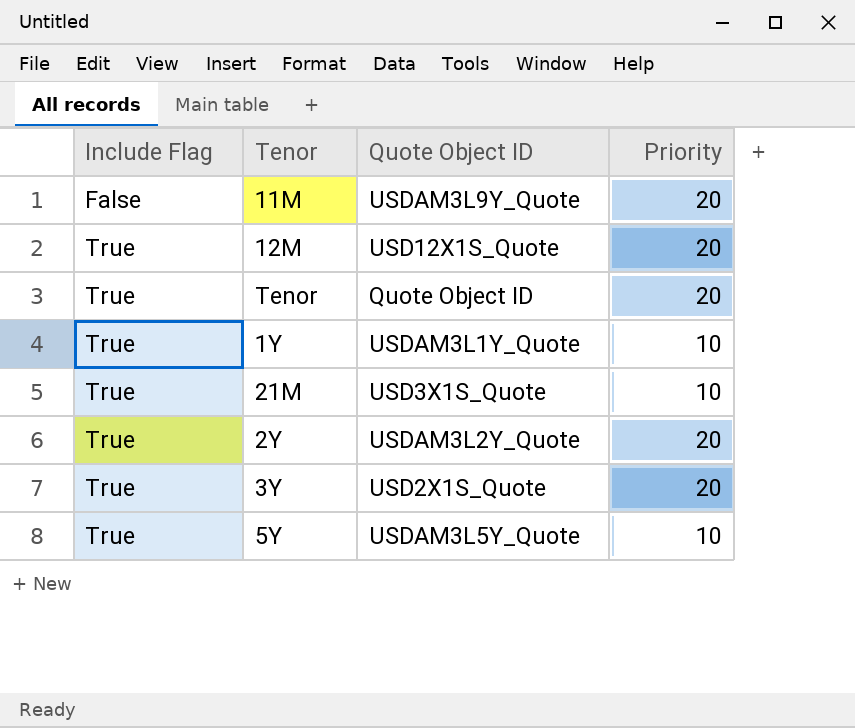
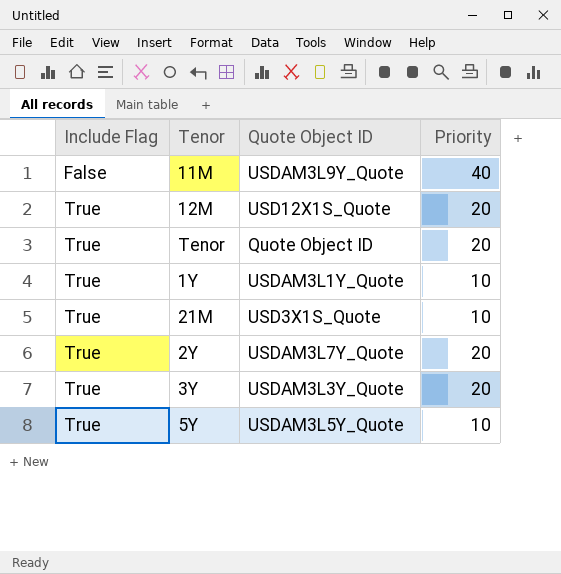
11M | Priority: 20 -> 40
2Y | Quote Object ID: USDAM3L2Y_Quote -> USDAM3L7Y_Quote
3Y | Quote Object ID: USD2X1S_Quote -> USDAM3L3Y_Quote

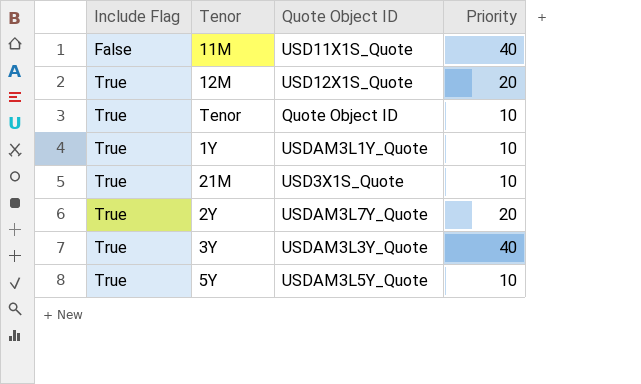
11M | Quote Object ID: USDAM3L9Y_Quote -> USD11X1S_Quote
Tenor | Priority: 20 -> 10
3Y | Priority: 20 -> 40

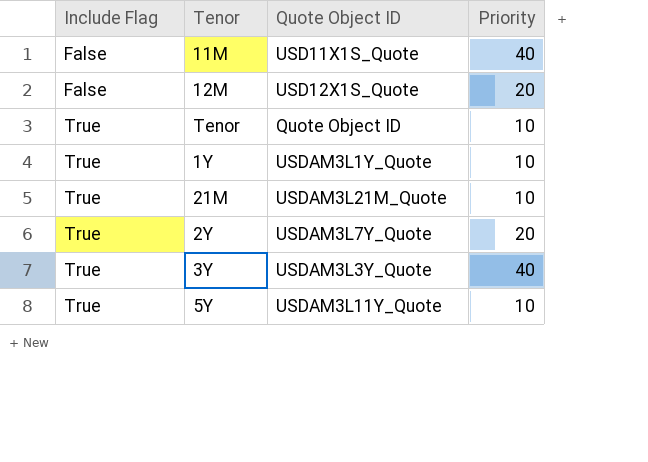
12M | Include Flag: True -> False
21M | Quote Object ID: USD3X1S_Quote -> USDAM3L21M_Quote
5Y | Quote Object ID: USDAM3L5Y_Quote -> USDAM3L11Y_Quote

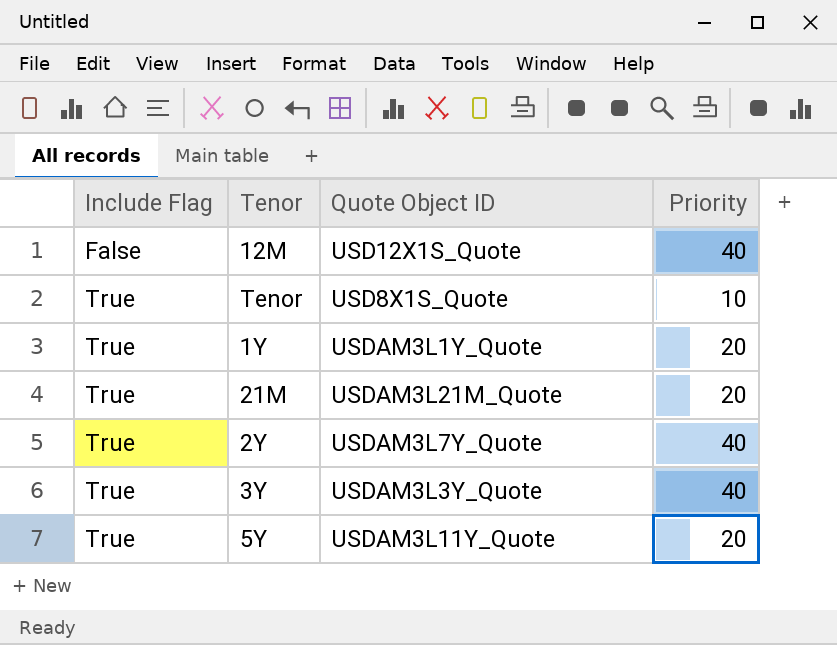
row 11M: False | USD11X1S_Quote | 40 -> none
12M | Priority: 20 -> 40
Tenor | Quote Object ID: Quote Object ID -> USD8X1S_Quote
1Y | Priority: 10 -> 20
21M | Priority: 10 -> 20
2Y | Priority: 20 -> 40
5Y | Priority: 10 -> 20

